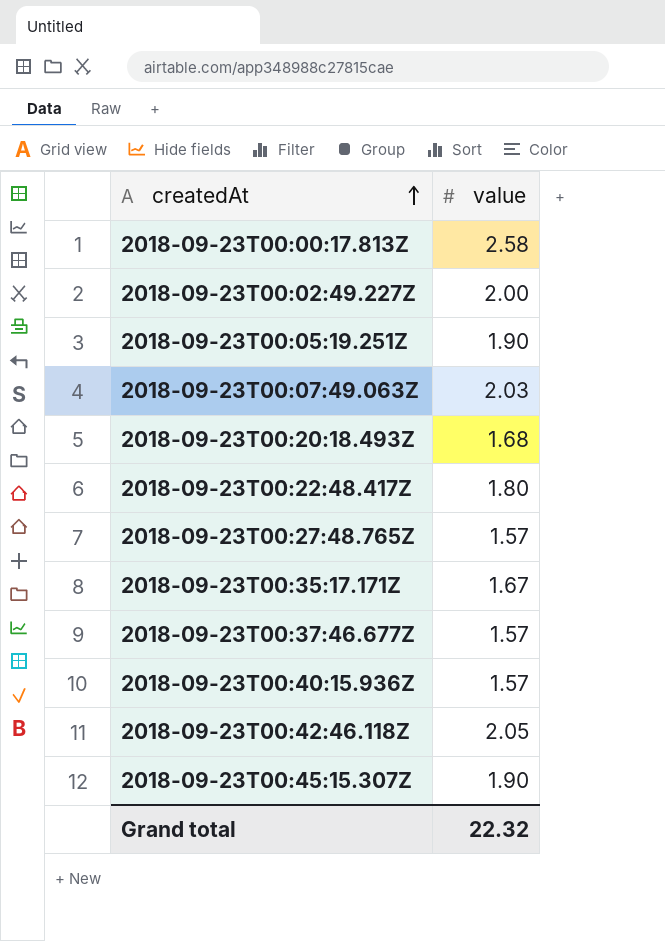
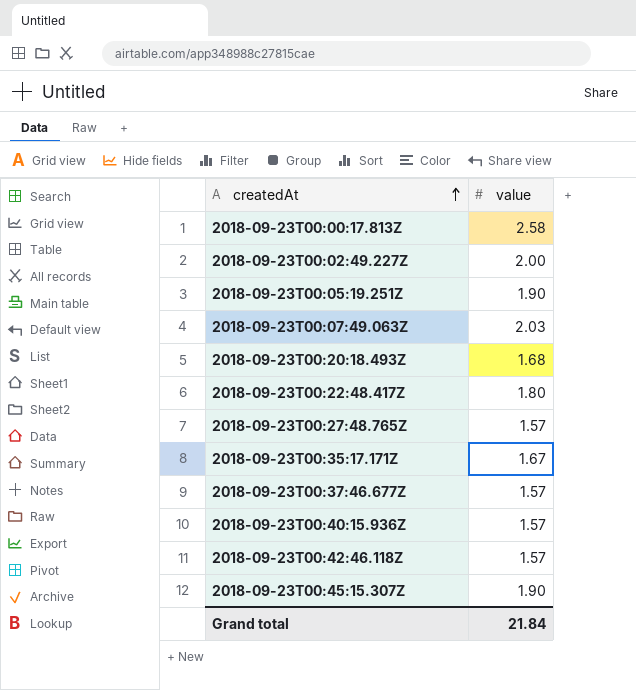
2018-09-23T00:42:46.118Z | value: 2.05 -> 1.57
Grand total | value: 22.32 -> 21.84

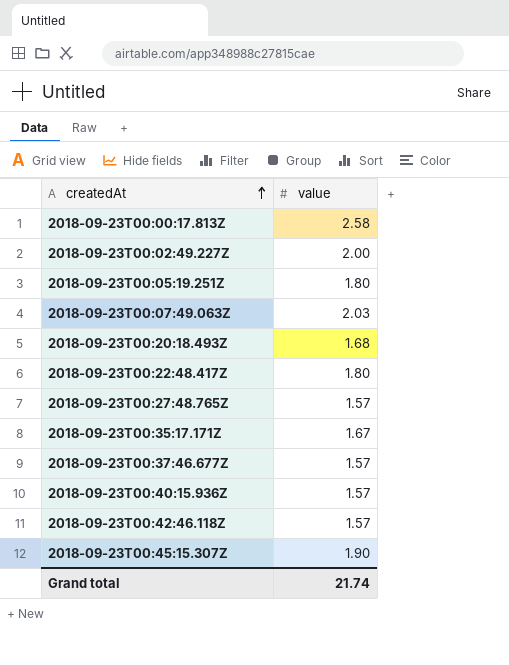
2018-09-23T00:05:19.251Z | value: 1.90 -> 1.80
Grand total | value: 21.84 -> 21.74

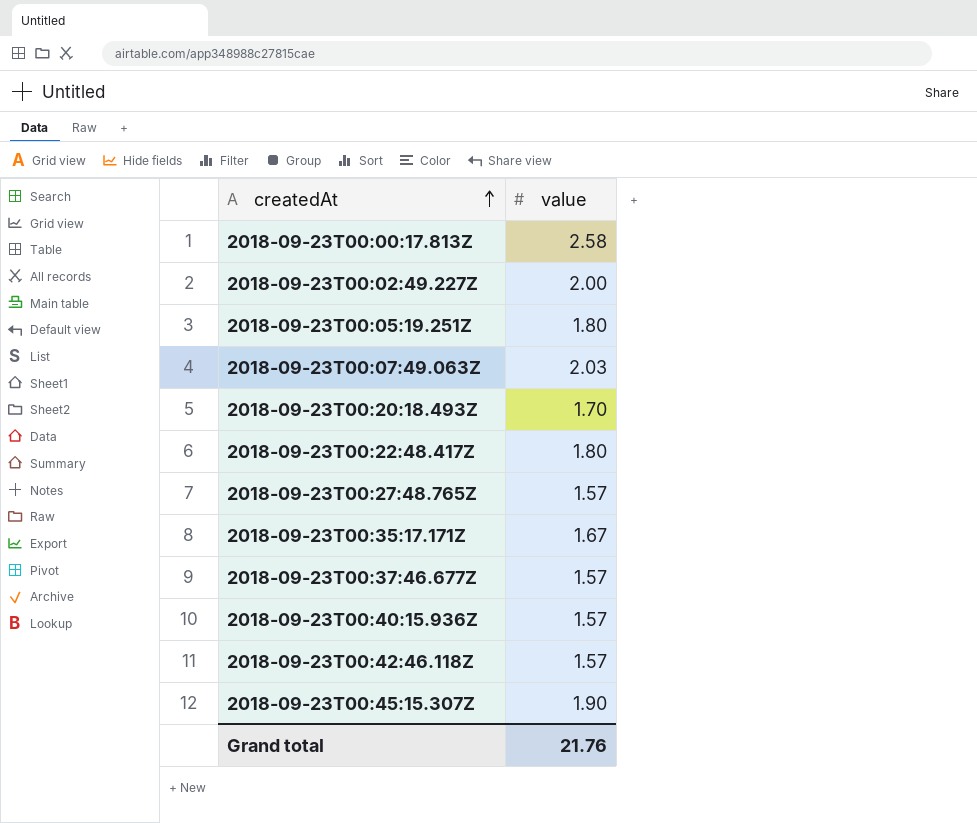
2018-09-23T00:20:18.493Z | value: 1.68 -> 1.70
Grand total | value: 21.74 -> 21.76

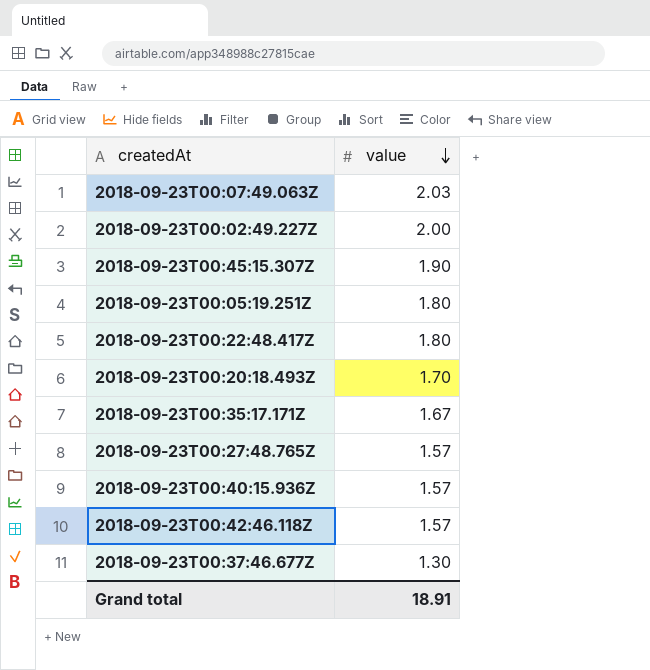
row order: createdAt ascending -> value descending
row 2018-09-23T00:00:17.813Z: 2.58 -> none
2018-09-23T00:37:46.677Z | value: 1.57 -> 1.30
Grand total | value: 21.76 -> 18.91

